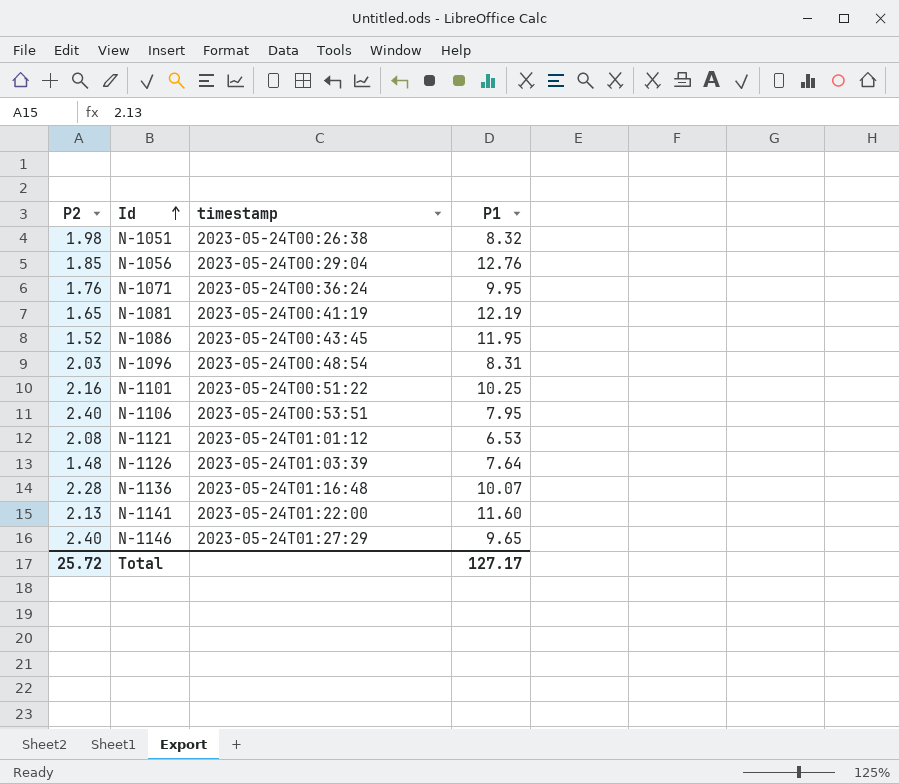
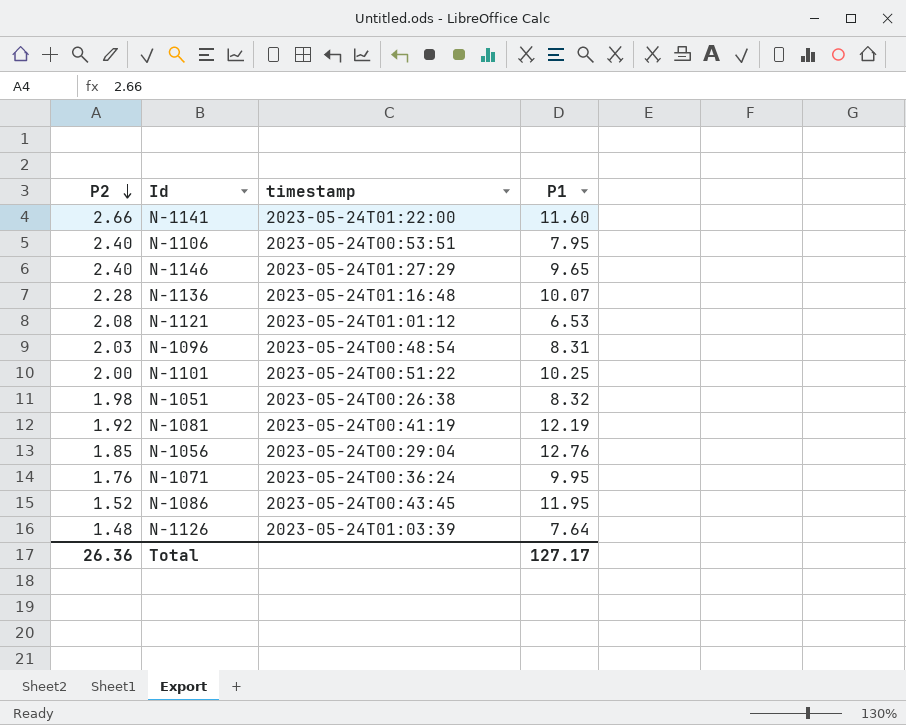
row order: Id ascending -> P2 descending
N-1141 | P2: 2.13 -> 2.66
N-1101 | P2: 2.16 -> 2.00
N-1081 | P2: 1.65 -> 1.92
Total | P2: 25.72 -> 26.36

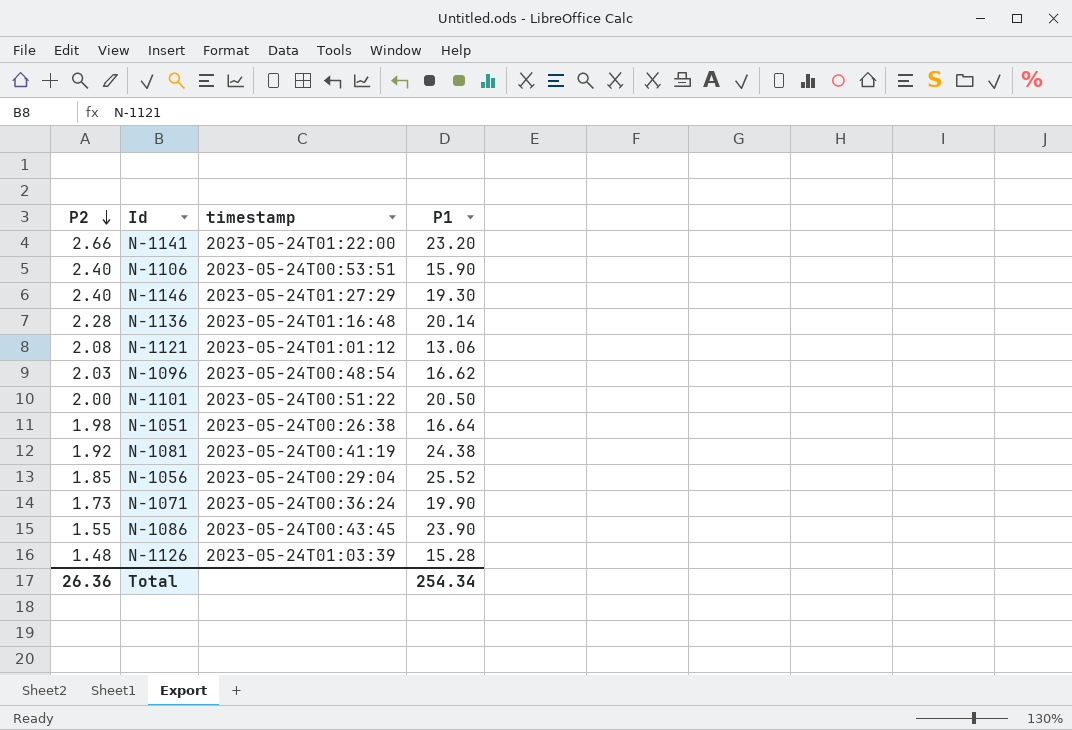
N-1141 | P1: 11.60 -> 23.20
N-1106 | P1: 7.95 -> 15.90
N-1146 | P1: 9.65 -> 19.30
N-1136 | P1: 10.07 -> 20.14
N-1121 | P1: 6.53 -> 13.06
N-1096 | P1: 8.31 -> 16.62
N-1101 | P1: 10.25 -> 20.50
N-1051 | P1: 8.32 -> 16.64
N-1081 | P1: 12.19 -> 24.38
N-1056 | P1: 12.76 -> 25.52
N-1071 | P2: 1.76 -> 1.73
N-1071 | P1: 9.95 -> 19.90
N-1086 | P2: 1.52 -> 1.55
N-1086 | P1: 11.95 -> 23.90
N-1126 | P1: 7.64 -> 15.28
Total | P1: 127.17 -> 254.34

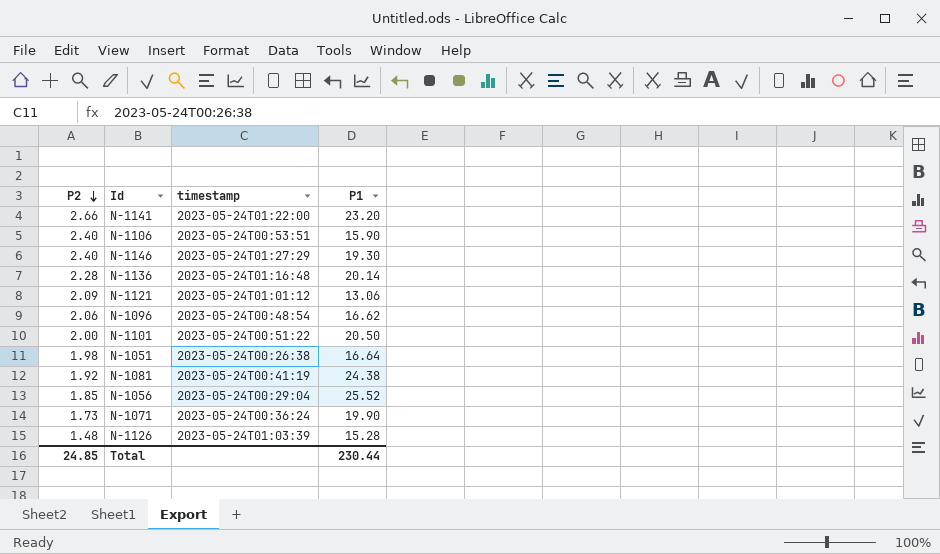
row N-1086: 1.55 | 2023-05-24T00:43:45 | 23.90 -> none
N-1121 | P2: 2.08 -> 2.09
N-1096 | P2: 2.03 -> 2.06
Total | P2: 26.36 -> 24.85
Total | P1: 254.34 -> 230.44

